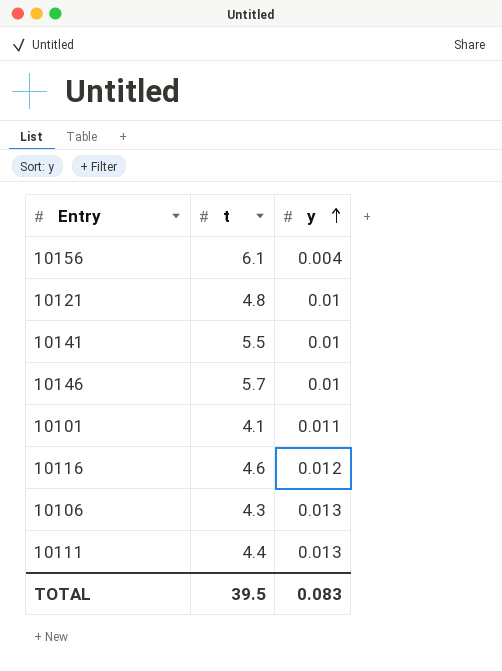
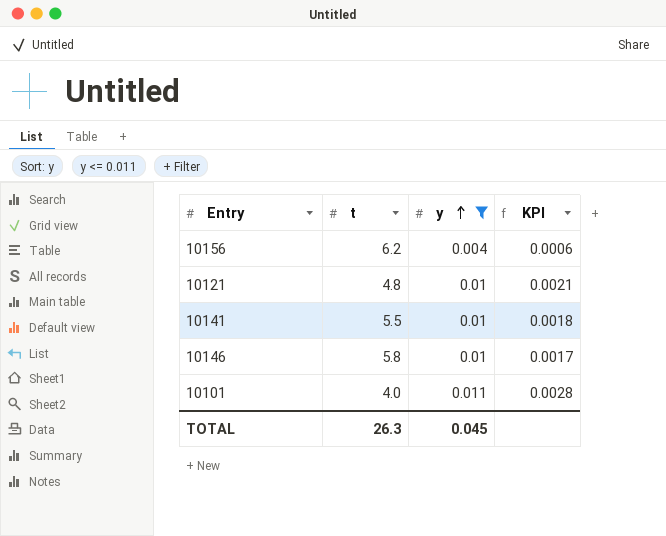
filter: none -> y <= 0.011
column KPI | formula: none -> [y] / [t]
10156 | t: 6.1 -> 6.2
10146 | t: 5.7 -> 5.8
10101 | t: 4.1 -> 4.0
TOTAL | t: 39.5 -> 26.3
TOTAL | y: 0.083 -> 0.045

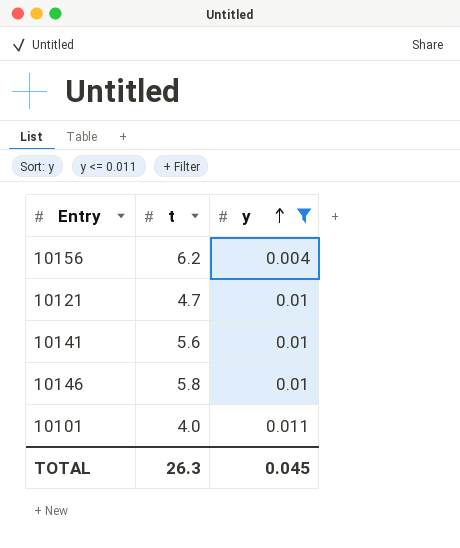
column KPI | formula: [y] / [t] -> none
10121 | t: 4.8 -> 4.7
10141 | t: 5.5 -> 5.6

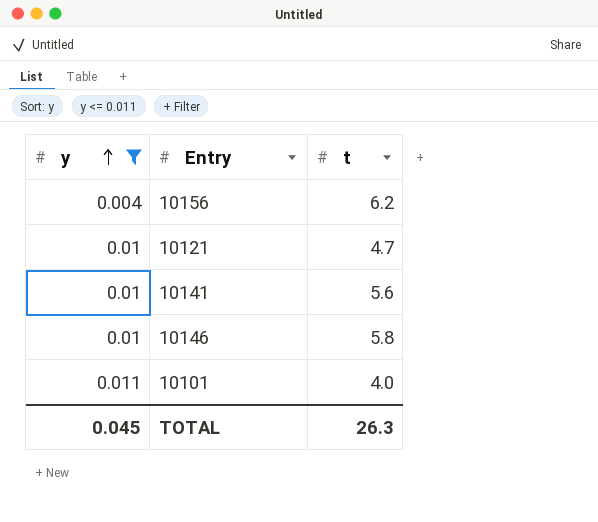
column y | position: 3 -> 1

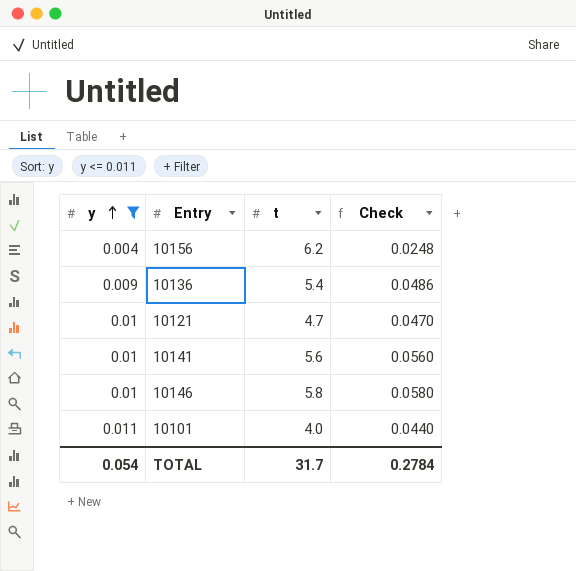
column Check | formula: none -> [y] * [t]
row 10136: none -> 0.009 | 5.4 | 0.0486
TOTAL | y: 0.045 -> 0.054
TOTAL | t: 26.3 -> 31.7

